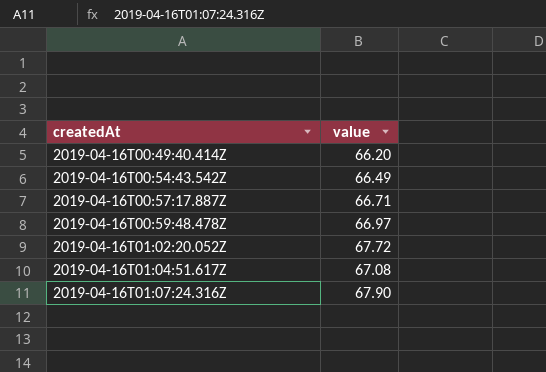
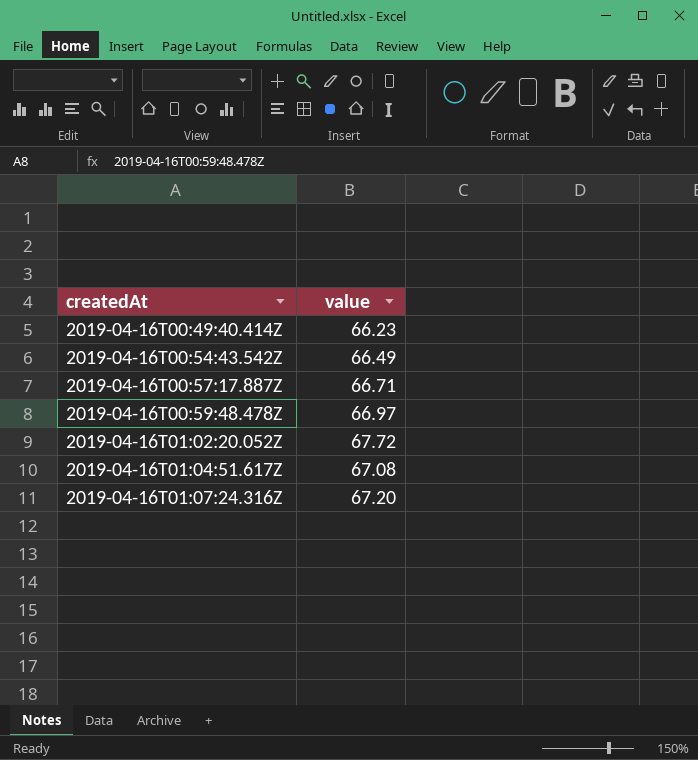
2019-04-16T00:49:40.414Z | value: 66.20 -> 66.23
2019-04-16T01:07:24.316Z | value: 67.90 -> 67.20

